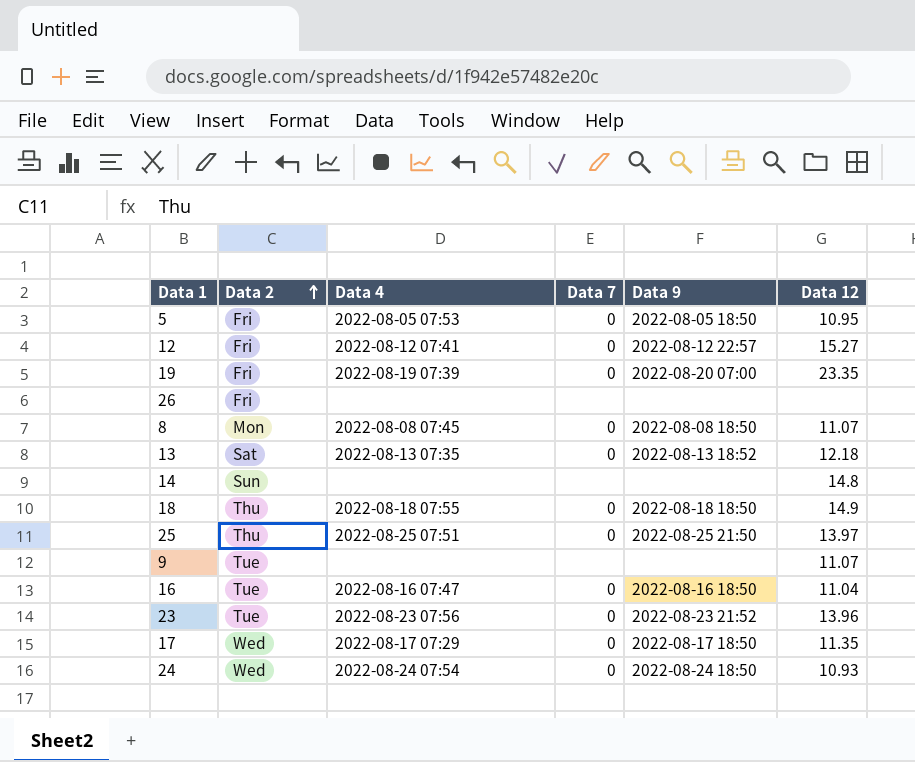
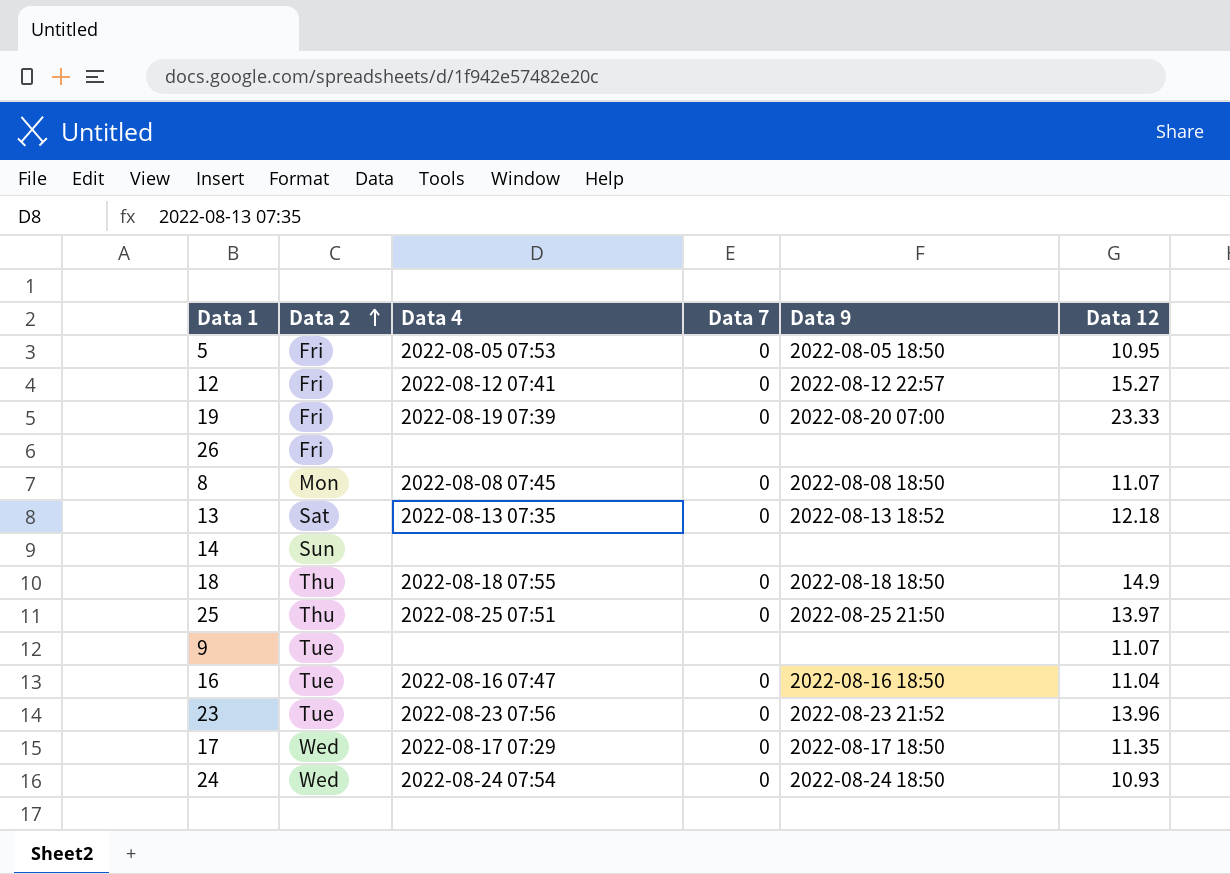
19 | Data 12: 23.35 -> 23.33
14 | Data 12: 14.8 -> none

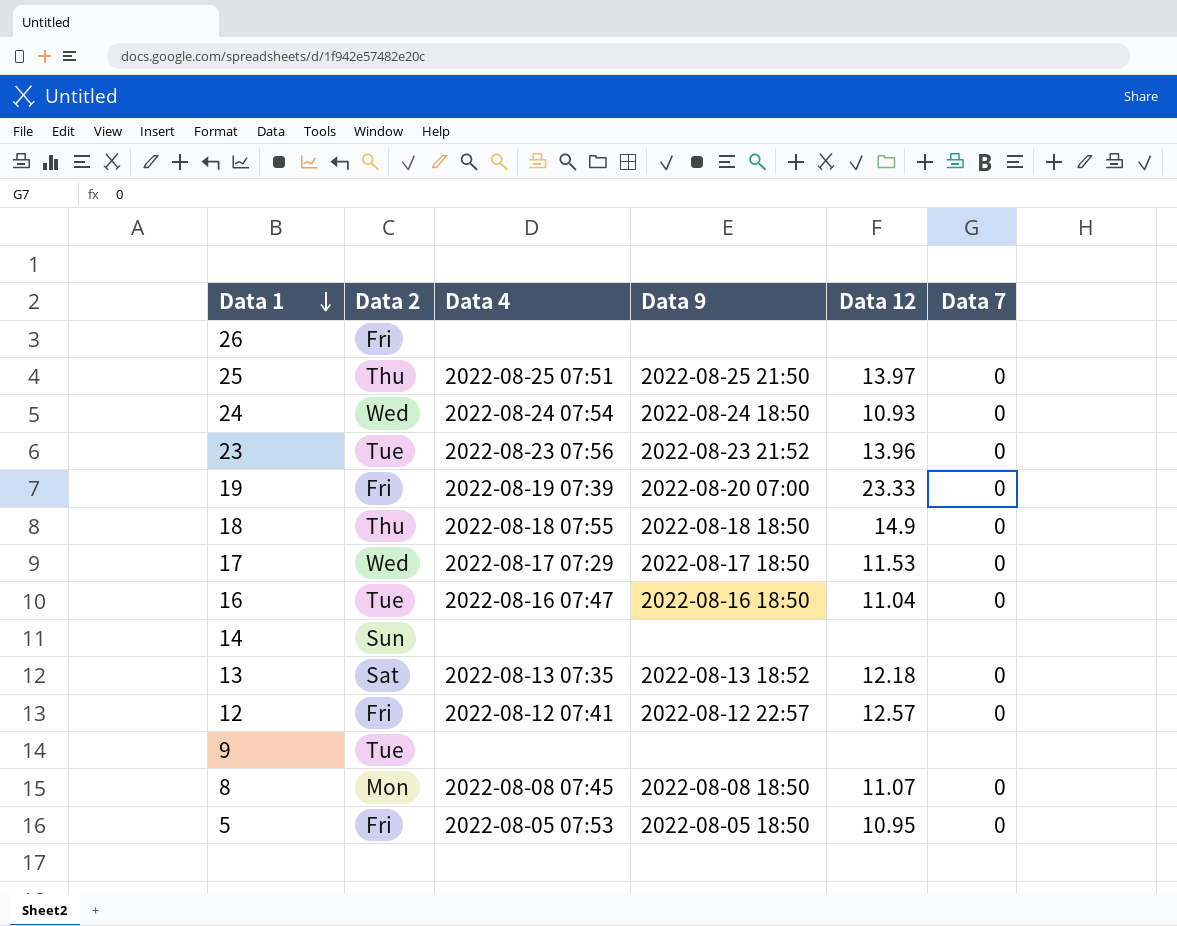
row order: Data 2 ascending -> Data 1 descending
column Data 7 | position: 4 -> 6
17 | Data 12: 11.35 -> 11.53
12 | Data 12: 15.27 -> 12.57
9 | Data 12: 11.07 -> none

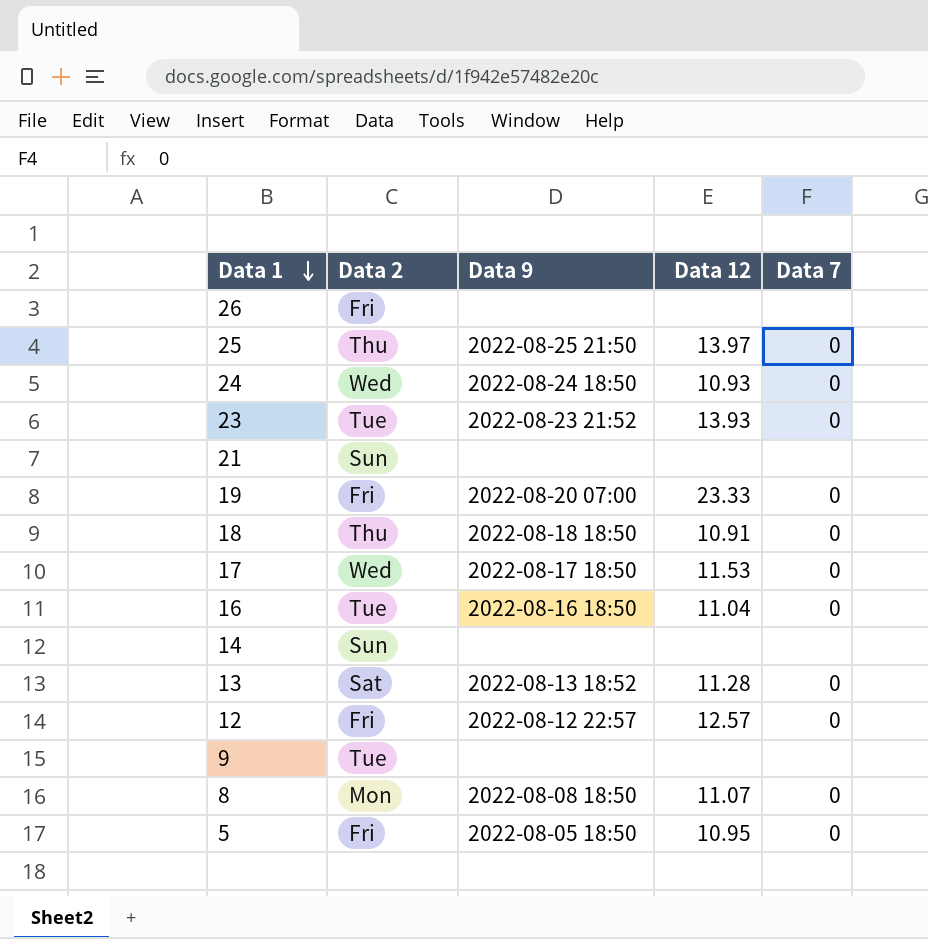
column Data 4 | position: 3 -> none
23 | Data 12: 13.96 -> 13.93
row 21: none -> Sun | none | none | none
18 | Data 12: 14.9 -> 10.91
13 | Data 12: 12.18 -> 11.28

